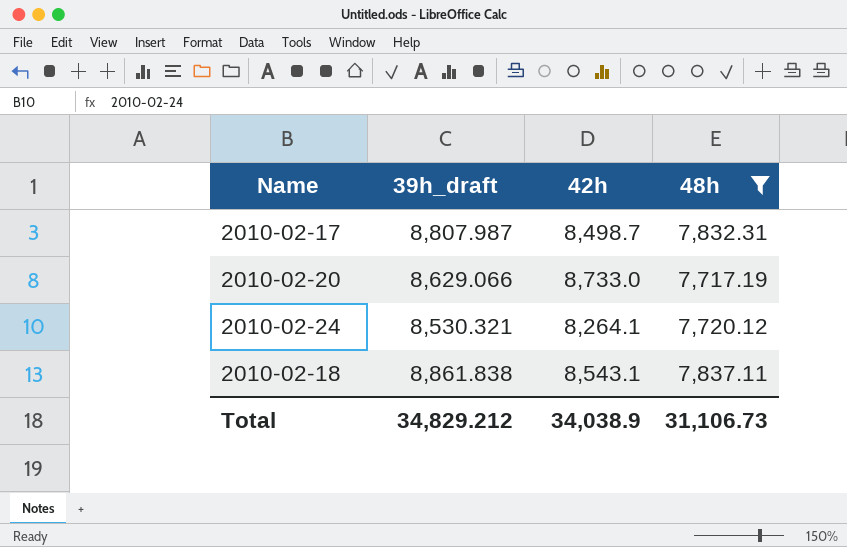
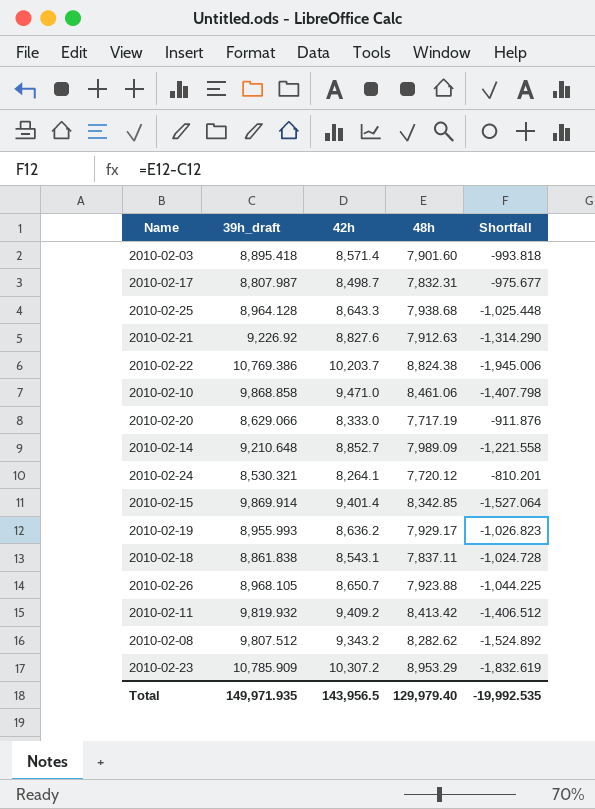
filter: 48h <= 7,837.11 -> none
column Shortfall | formula: none -> [48h] - [39h_draft]
2010-02-20 | 42h: 8,733.0 -> 8,333.0
Total | 39h_draft: 34,829.212 -> 149,971.935
Total | 42h: 34,038.9 -> 143,956.5
Total | 48h: 31,106.73 -> 129,979.40

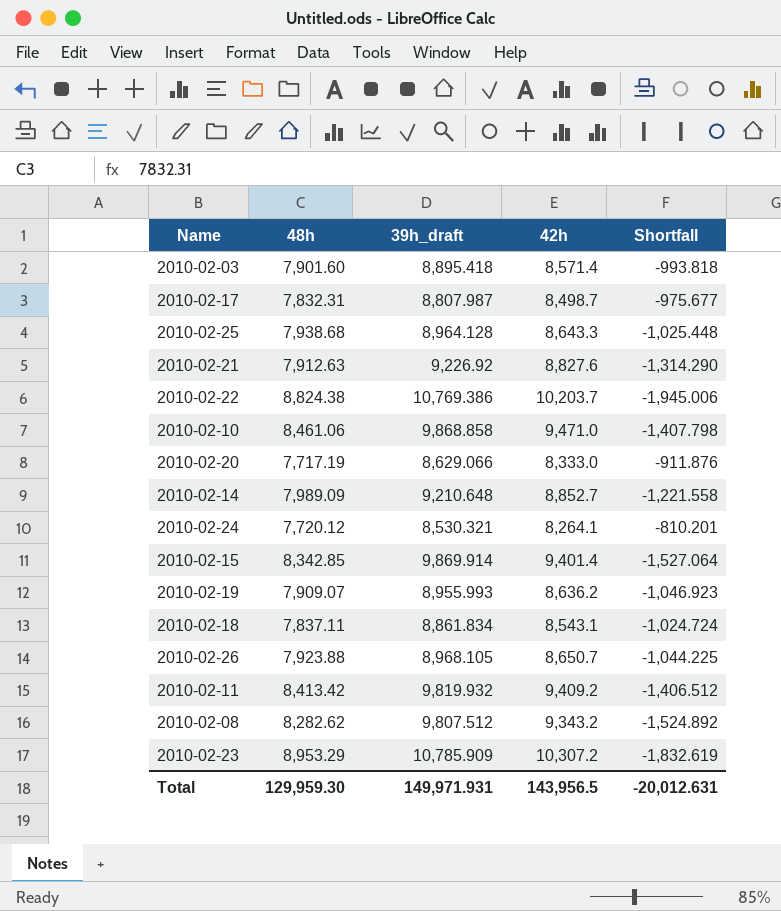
column 48h | position: 4 -> 2
2010-02-19 | 48h: 7,929.17 -> 7,909.07
2010-02-19 | Shortfall: -1,026.823 -> -1,046.923
2010-02-18 | 39h_draft: 8,861.838 -> 8,861.834
2010-02-18 | Shortfall: -1,024.728 -> -1,024.724
Total | 48h: 129,979.40 -> 129,959.30
Total | 39h_draft: 149,971.935 -> 149,971.931
Total | Shortfall: -19,992.535 -> -20,012.631

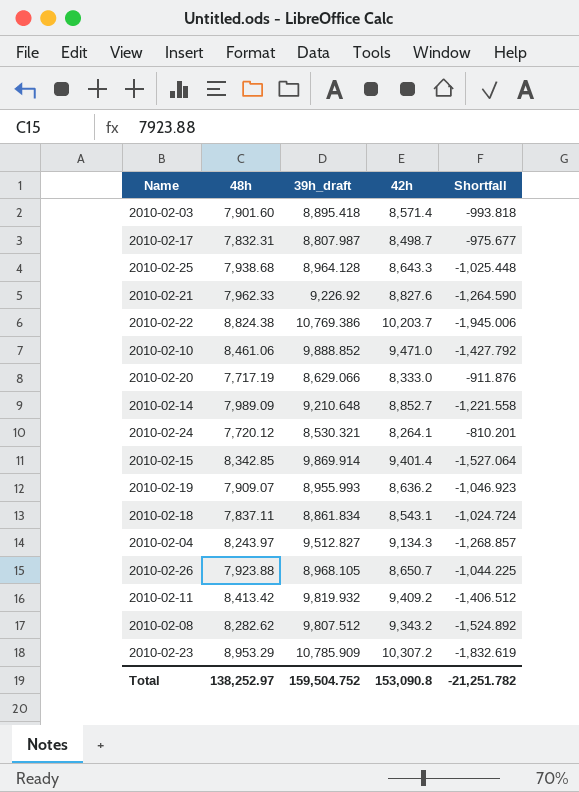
2010-02-21 | 48h: 7,912.63 -> 7,962.33
2010-02-21 | Shortfall: -1,314.290 -> -1,264.590
2010-02-10 | 39h_draft: 9,868.858 -> 9,888.852
2010-02-10 | Shortfall: -1,407.798 -> -1,427.792
row 2010-02-04: none -> 8,243.97 | 9,512.827 | 9,134.3 | -1,268.857
Total | 48h: 129,959.30 -> 138,252.97
Total | 39h_draft: 149,971.931 -> 159,504.752
Total | 42h: 143,956.5 -> 153,090.8
Total | Shortfall: -20,012.631 -> -21,251.782

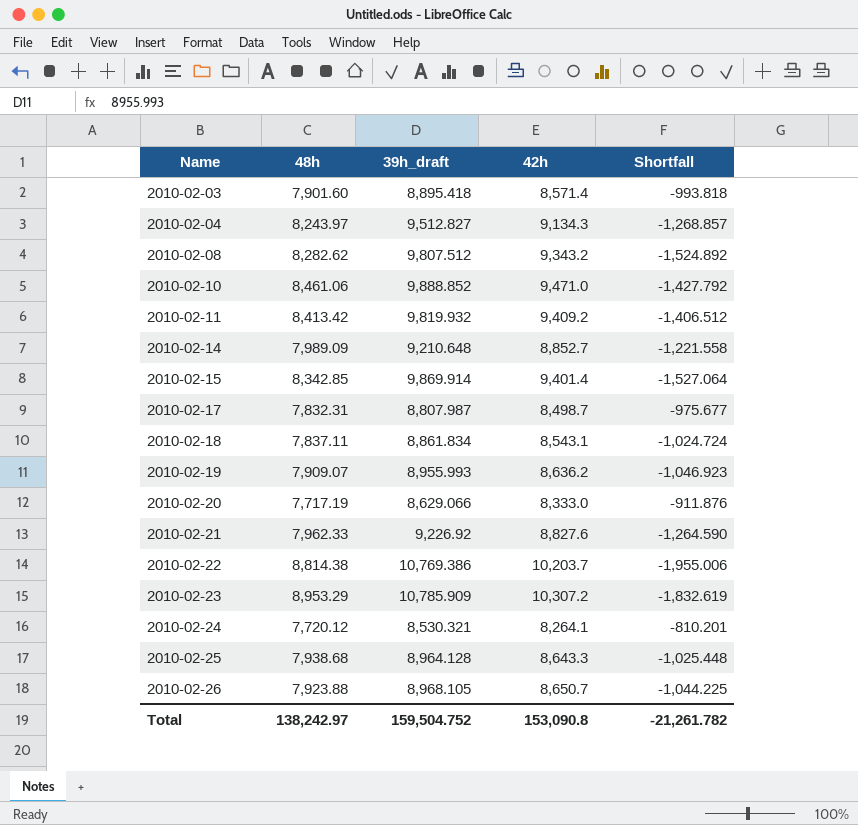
row order: none -> Name ascending
2010-02-22 | 48h: 8,824.38 -> 8,814.38
2010-02-22 | Shortfall: -1,945.006 -> -1,955.006
Total | 48h: 138,252.97 -> 138,242.97
Total | Shortfall: -21,251.782 -> -21,261.782

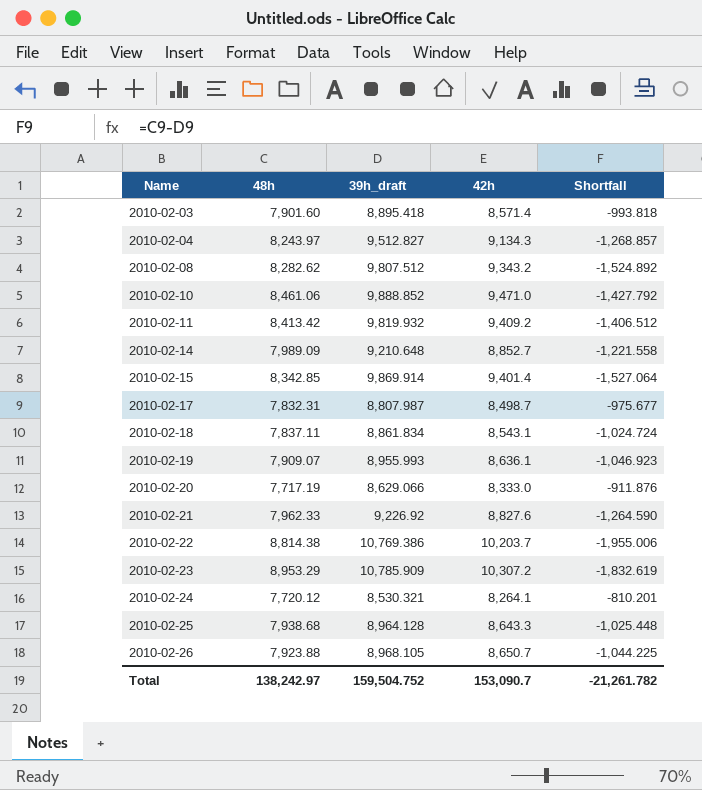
2010-02-19 | 42h: 8,636.2 -> 8,636.1
Total | 42h: 153,090.8 -> 153,090.7

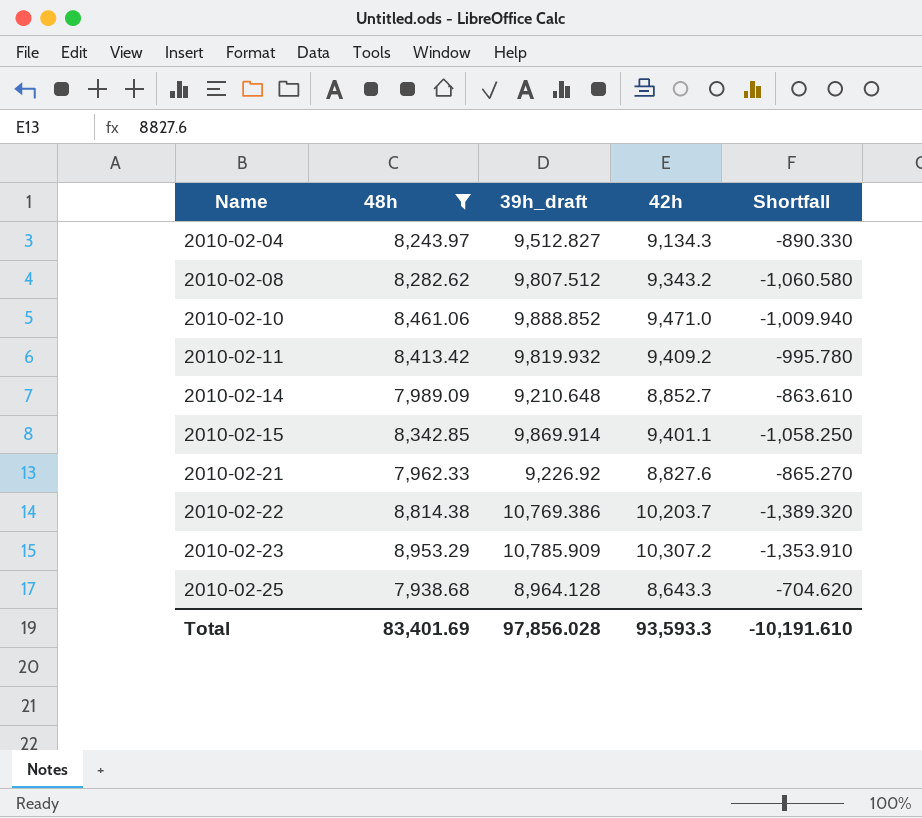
filter: none -> 48h >= 7,938.68
column Shortfall | formula: [48h] - [39h_draft] -> [48h] - [42h]
2010-02-15 | 42h: 9,401.4 -> 9,401.1
Total | 48h: 138,242.97 -> 83,401.69
Total | 39h_draft: 159,504.752 -> 97,856.028
Total | 42h: 153,090.7 -> 93,593.3
Total | Shortfall: -21,261.782 -> -10,191.610

